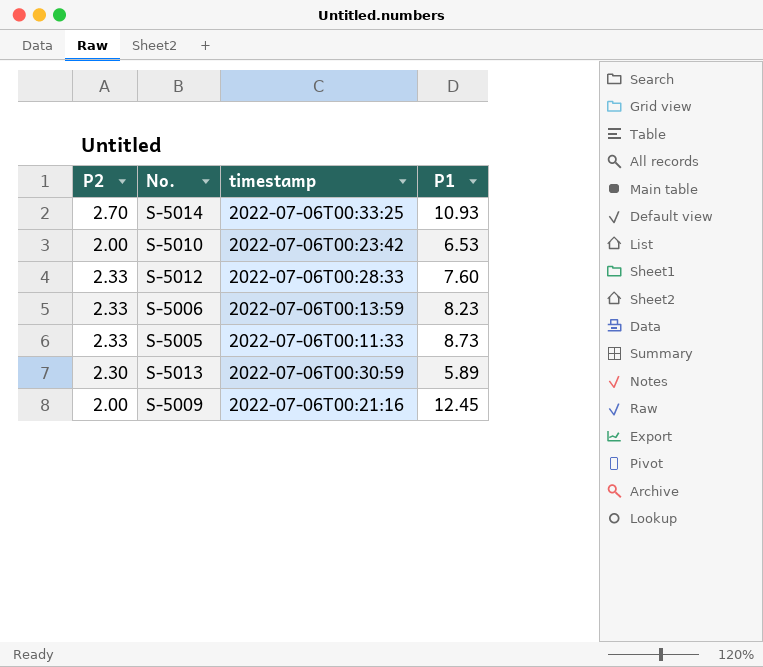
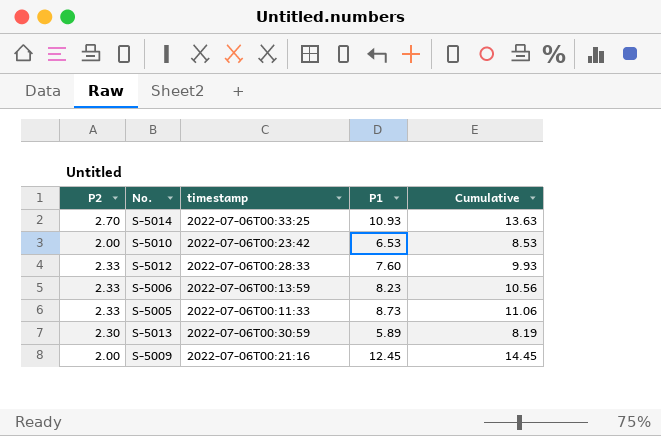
column Cumulative | formula: none -> [P2] + [P1]

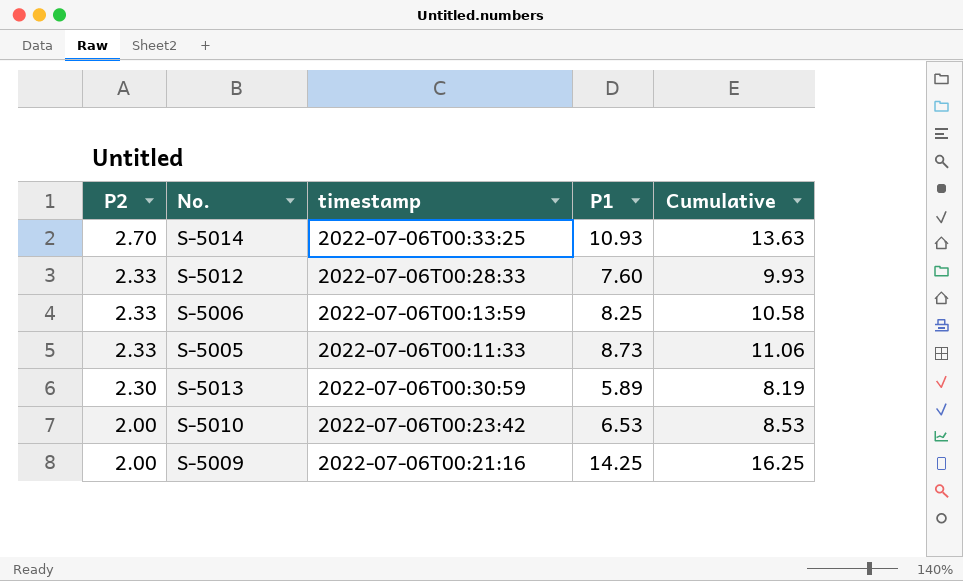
row order: none -> P2 descending
S-5006 | P1: 8.23 -> 8.25
S-5006 | Cumulative: 10.56 -> 10.58
S-5009 | P1: 12.45 -> 14.25
S-5009 | Cumulative: 14.45 -> 16.25

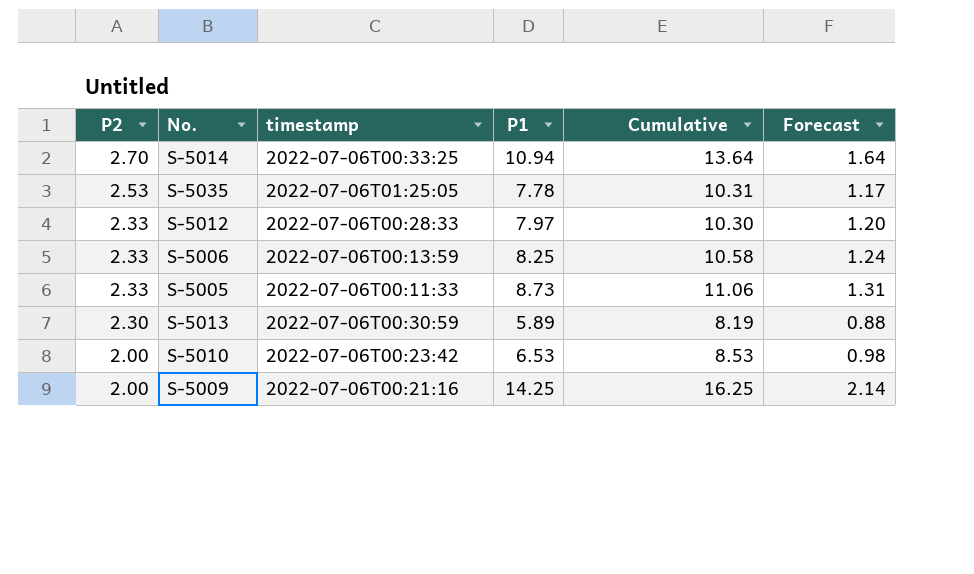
column Forecast | formula: none -> [P1] * 0.15
S-5014 | P1: 10.93 -> 10.94
S-5014 | Cumulative: 13.63 -> 13.64
row S-5035: none -> 2.53 | 2022-07-06T01:25:05 | 7.78 | 10.31 | 1.17
S-5012 | P1: 7.60 -> 7.97
S-5012 | Cumulative: 9.93 -> 10.30

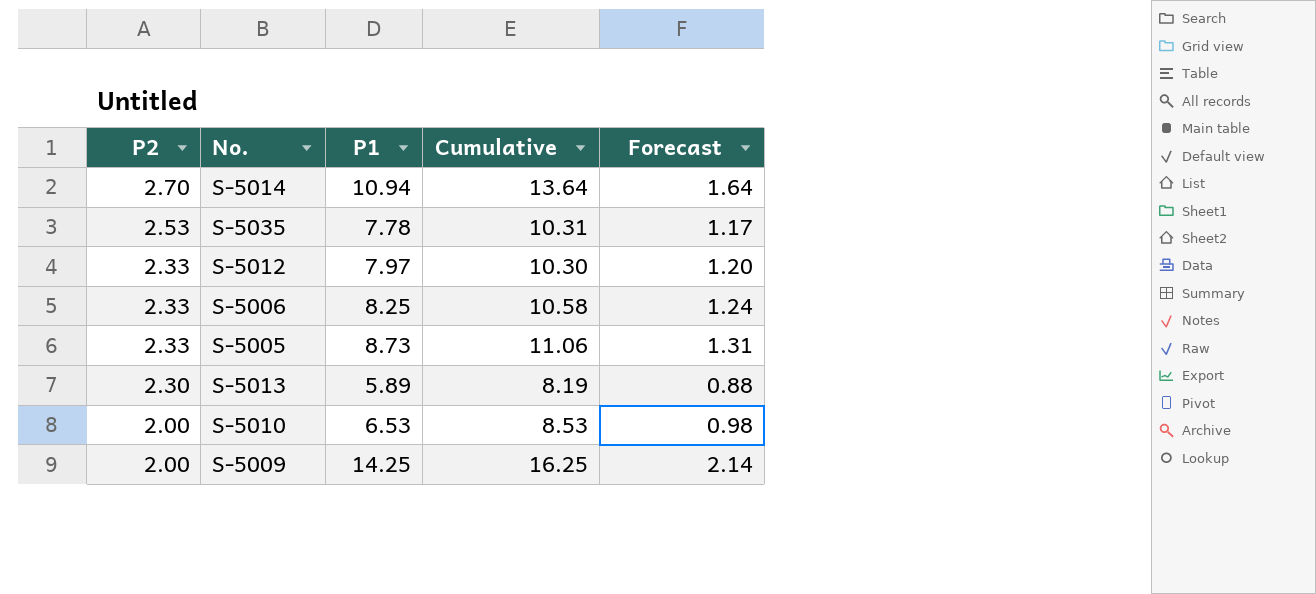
column timestamp | position: 3 -> none

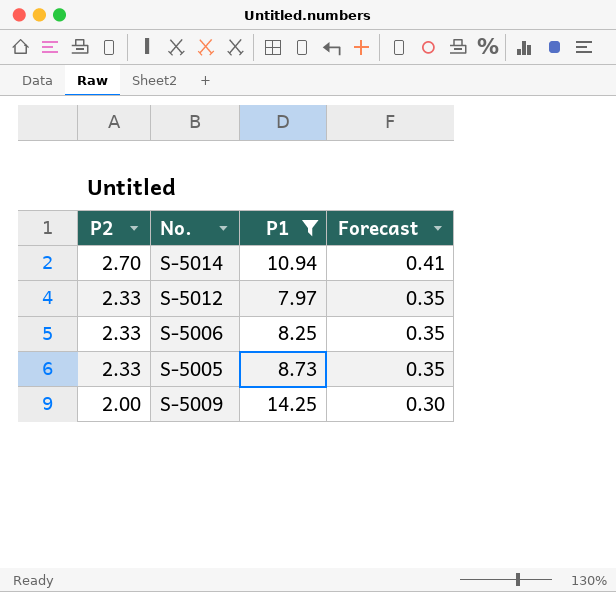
filter: none -> P1 >= 7.97
column Cumulative | formula: [P2] + [P1] -> none
column Forecast | formula: [P1] * 0.15 -> [P2] * 0.15

